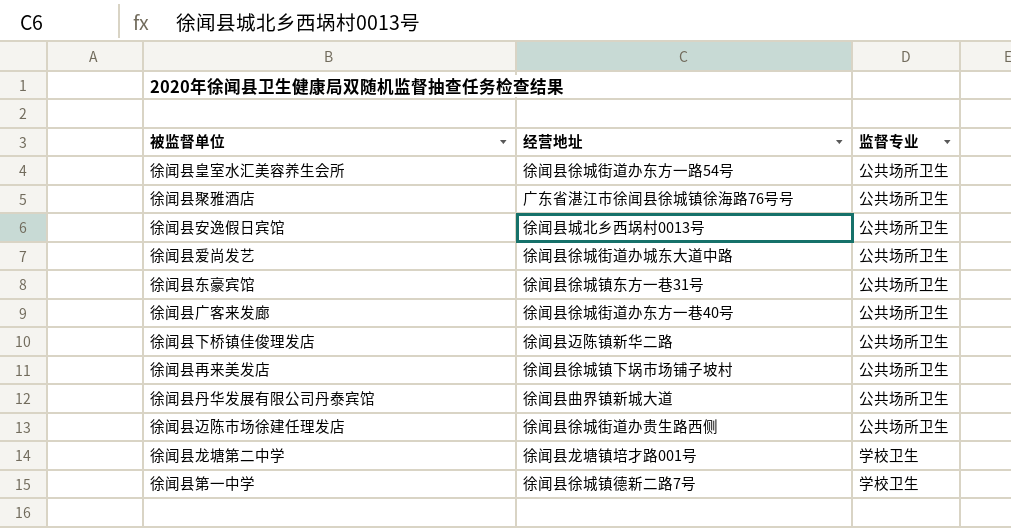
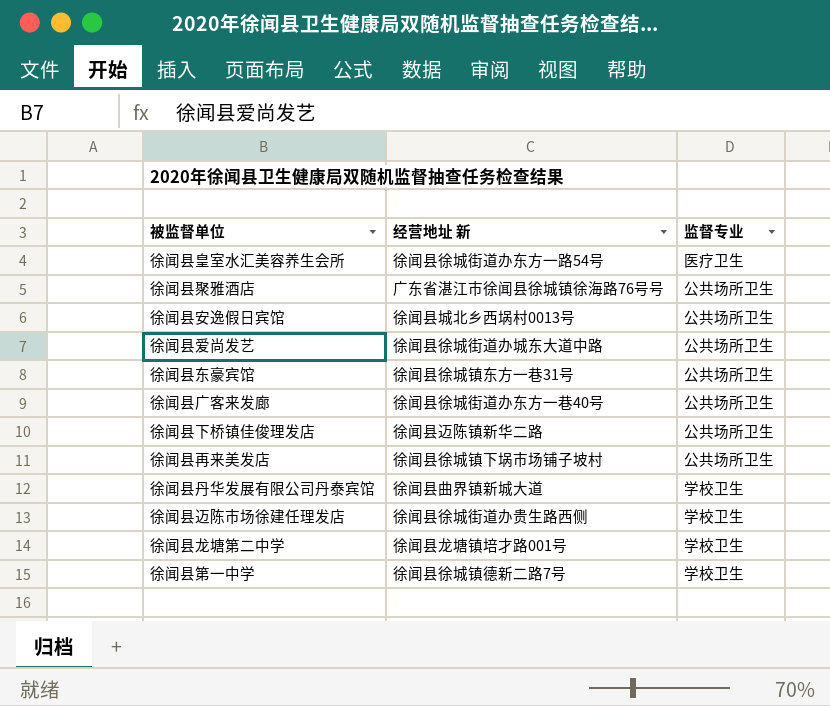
column name: 经营地址 -> 经营地址 新
徐闻县皇室水汇美容养生会所 | 监督专业: 公共场所卫生 -> 医疗卫生
徐闻县丹华发展有限公司丹泰宾馆 | 监督专业: 公共场所卫生 -> 学校卫生
徐闻县迈陈市场徐建任理发店 | 监督专业: 公共场所卫生 -> 学校卫生

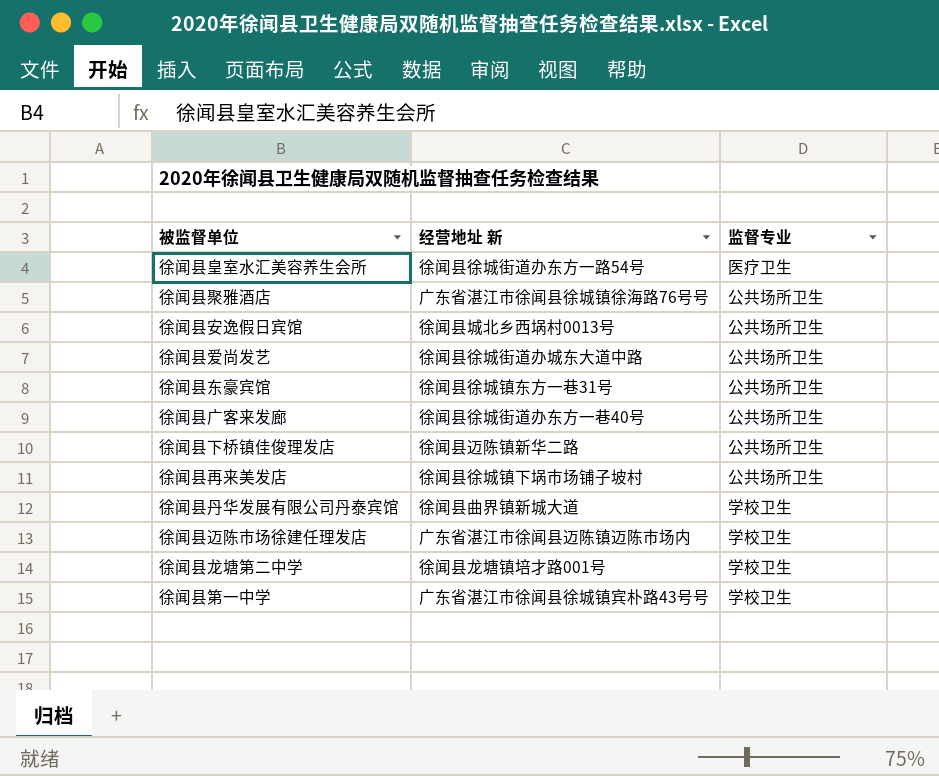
徐闻县迈陈市场徐建任理发店 | 经营地址 新: 徐闻县徐城街道办贵生路西侧 -> 广东省湛江市徐闻县迈陈镇迈陈市场内
徐闻县第一中学 | 经营地址 新: 徐闻县徐城镇德新二路7号 -> 广东省湛江市徐闻县徐城镇宾朴路43号号

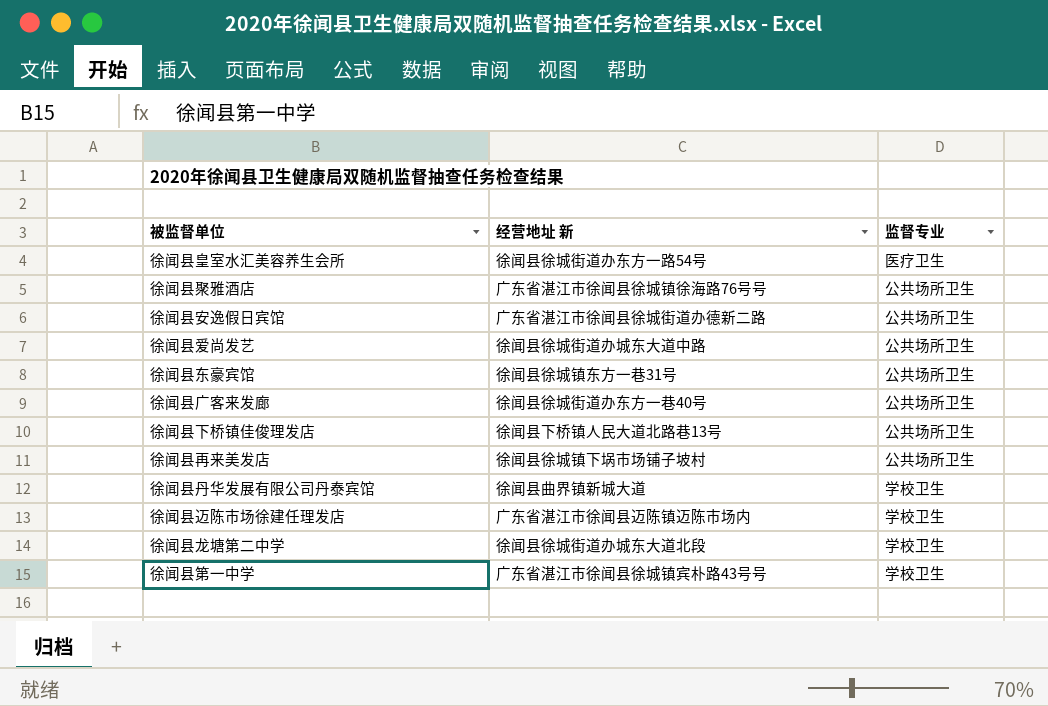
徐闻县安逸假日宾馆 | 经营地址 新: 徐闻县城北乡西埚村0013号 -> 广东省湛江市徐闻县徐城街道办德新二路
徐闻县下桥镇佳俊理发店 | 经营地址 新: 徐闻县迈陈镇新华二路 -> 徐闻县下桥镇人民大道北路巷13号
徐闻县龙塘第二中学 | 经营地址 新: 徐闻县龙塘镇培才路001号 -> 徐闻县徐城街道办城东大道北段

